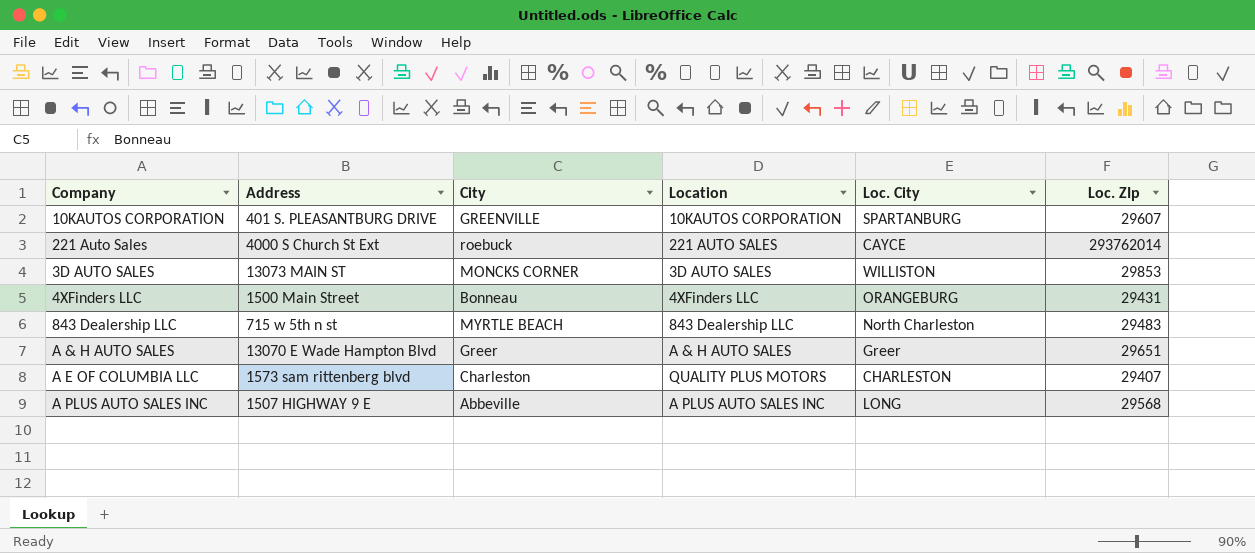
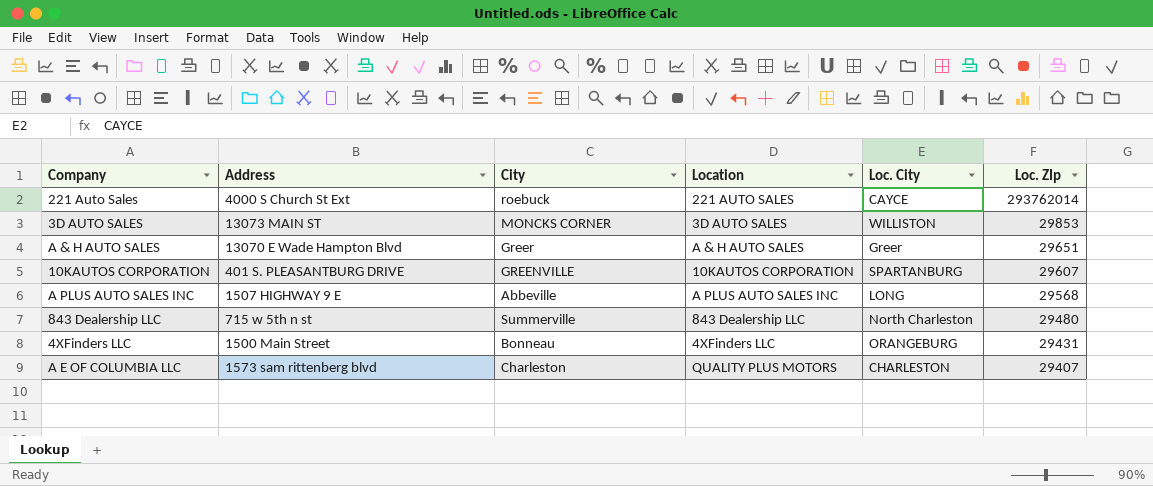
row order: none -> Loc. ZIp descending
843 Dealership LLC | City: MYRTLE BEACH -> Summerville
843 Dealership LLC | Loc. ZIp: 29483 -> 29480

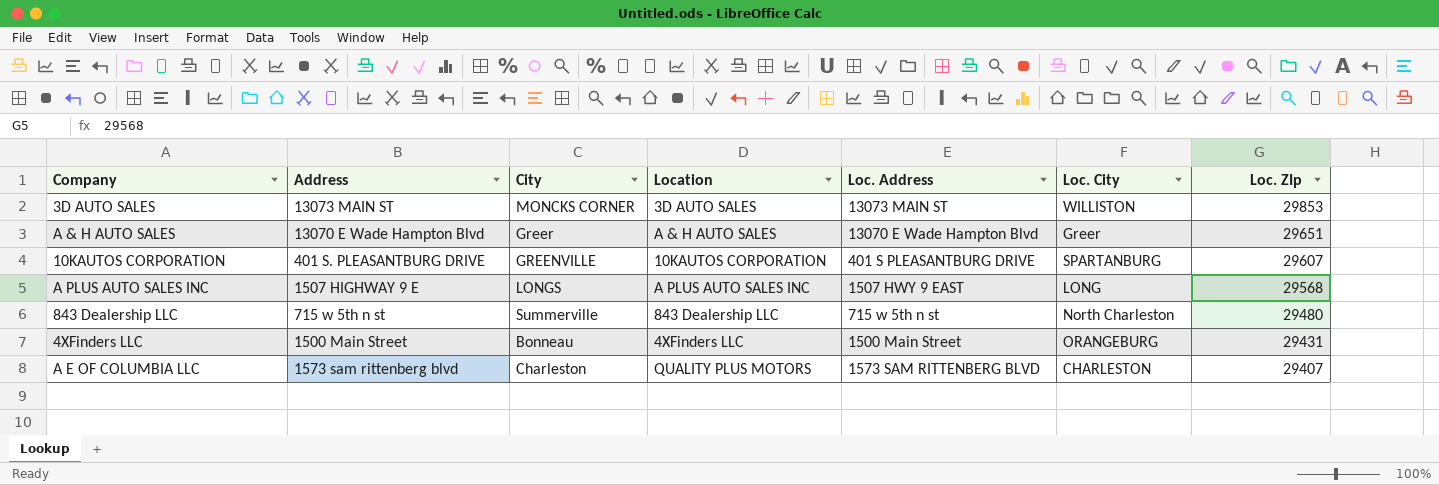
column Loc. Address | position: none -> 5
row 221 Auto Sales: 4000 S Church St Ext | roebuck | 221 AUTO SALES | CAYCE | 293762014 -> none
A PLUS AUTO SALES INC | City: Abbeville -> LONGS

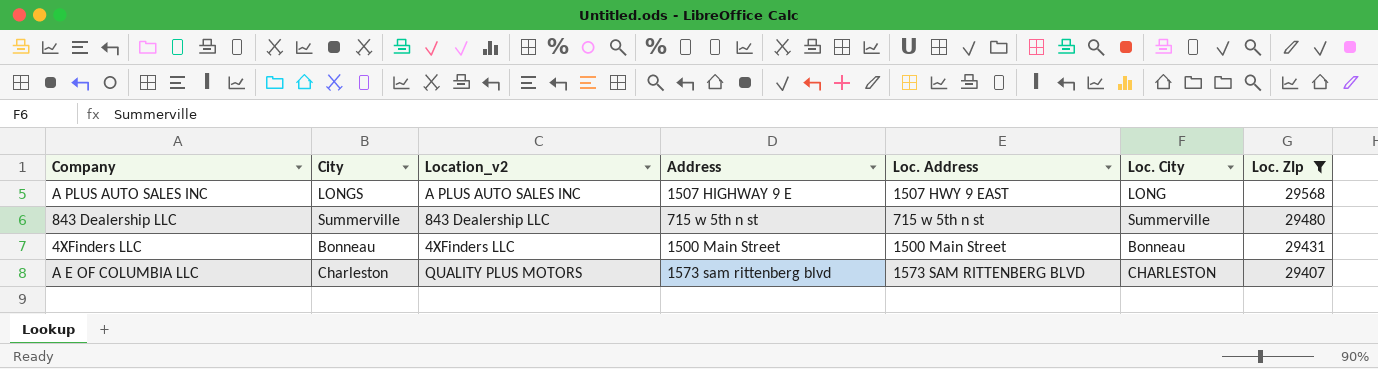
filter: none -> Loc. ZIp <= 29568
column name: Location -> Location_v2
column Address | position: 2 -> 4
843 Dealership LLC | Loc. City: North Charleston -> Summerville
4XFinders LLC | Loc. City: ORANGEBURG -> Bonneau

